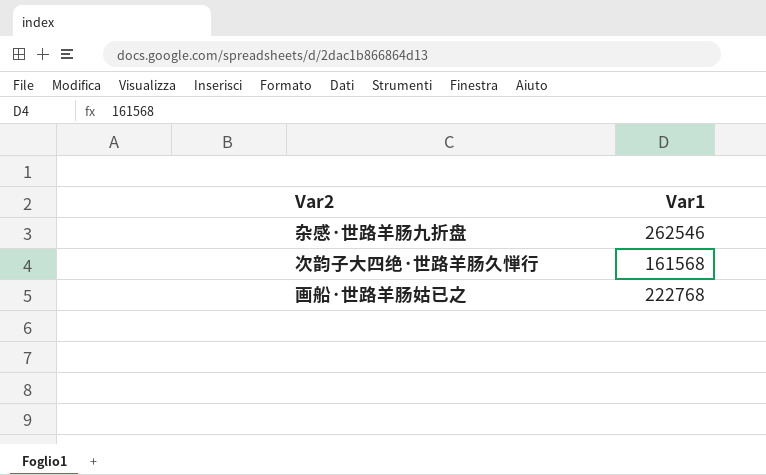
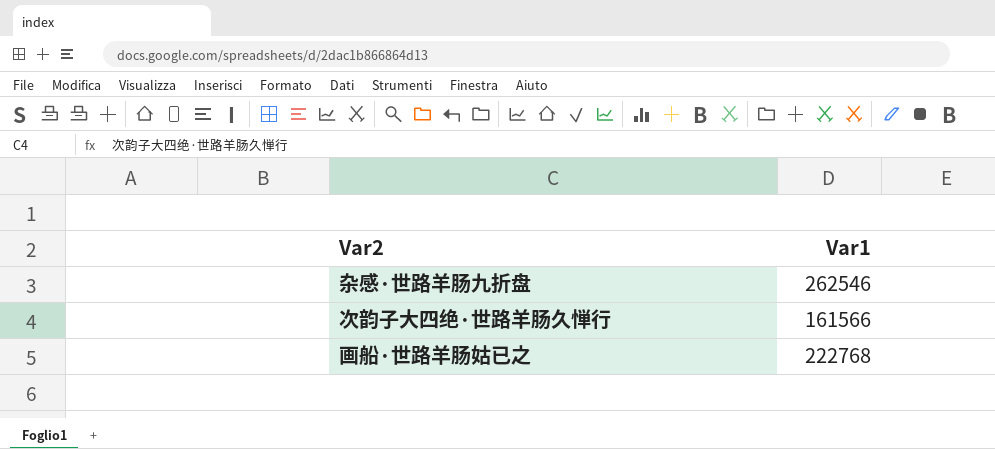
次韵子大四绝·世路羊肠久惮行 | Var1: 161568 -> 161566

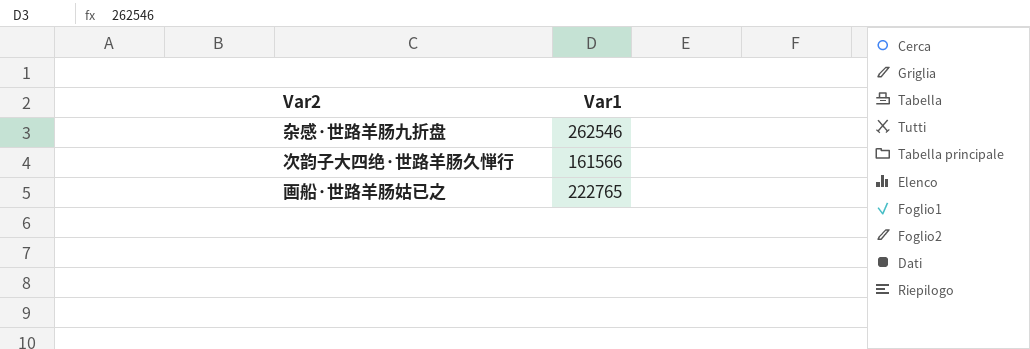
画船·世路羊肠姑已之 | Var1: 222768 -> 222765

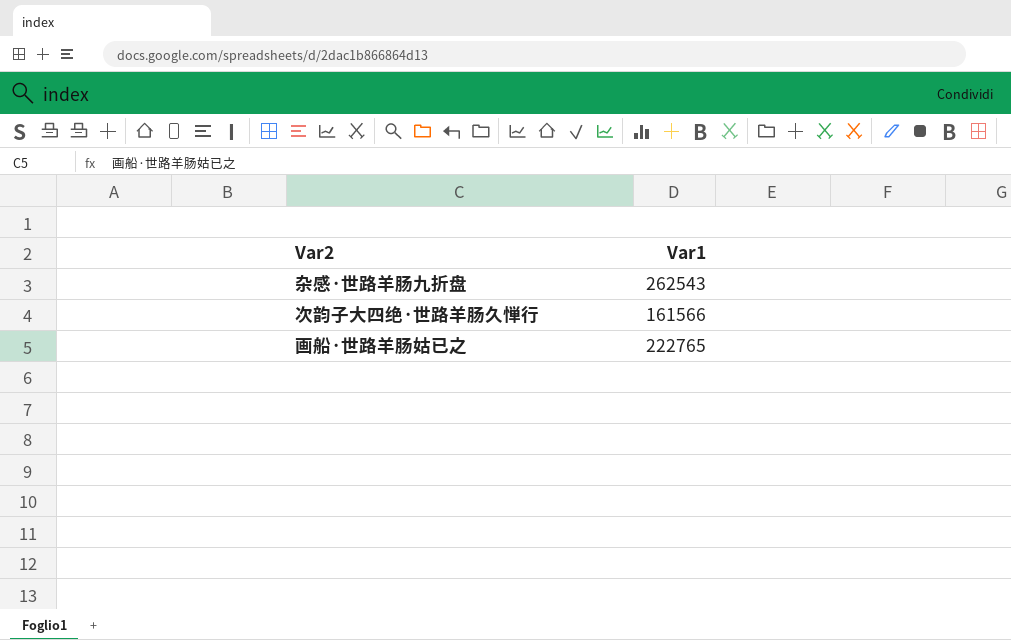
杂感·世路羊肠九折盘 | Var1: 262546 -> 262543

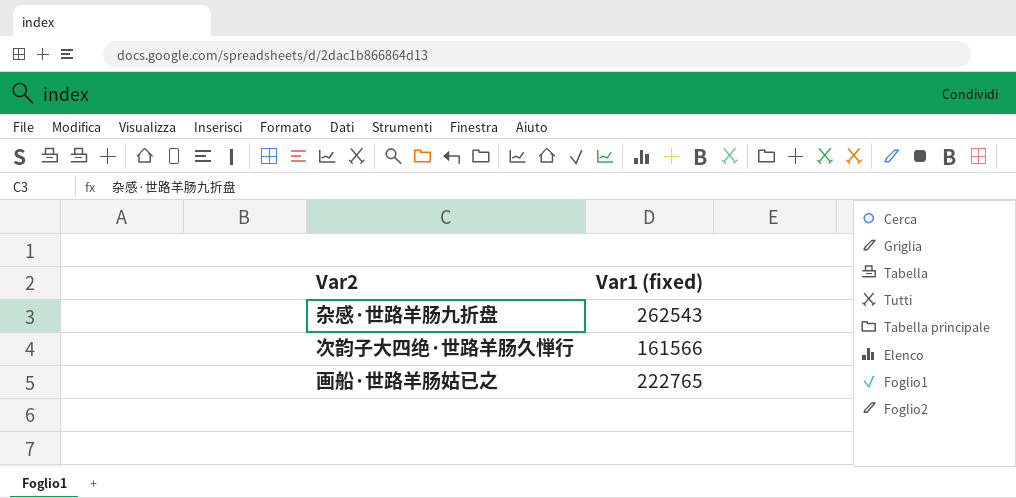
column name: Var1 -> Var1 (fixed)

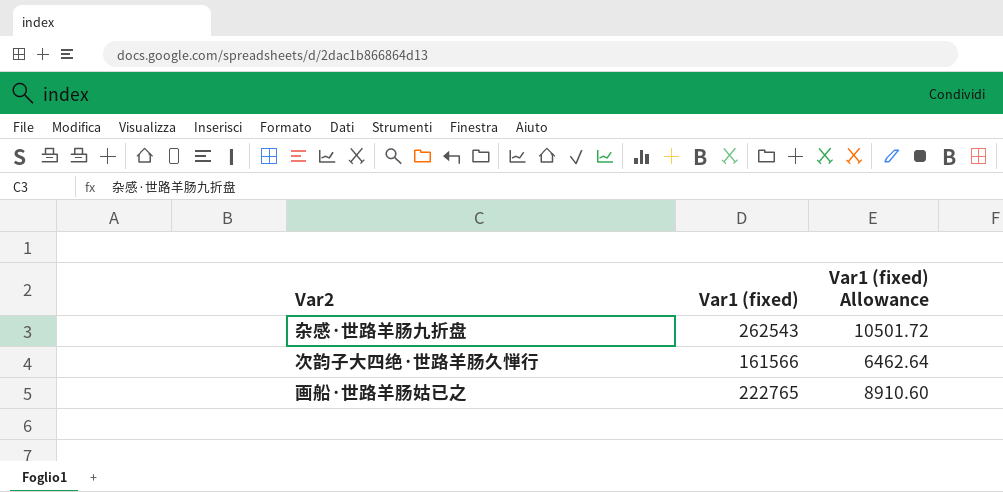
column Var1 (fixed) Allowance | formula: none -> [Var1 (fixed)] * 0.04

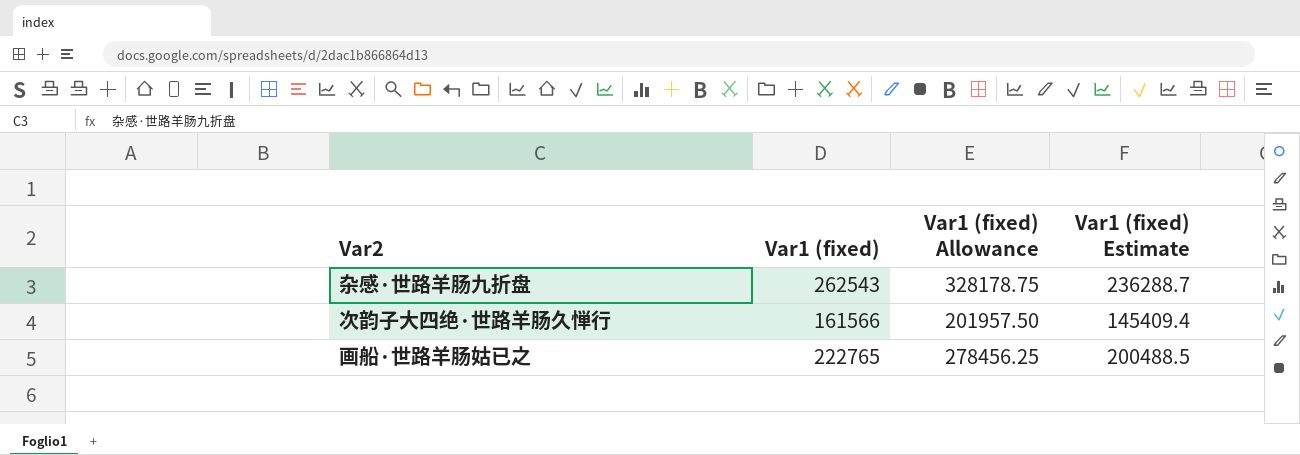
column Var1 (fixed) Allowance | formula: [Var1 (fixed)] * 0.04 -> [Var1 (fixed)] * 1.25
column Var1 (fixed) Estimate | formula: none -> [Var1 (fixed)] * 0.9

